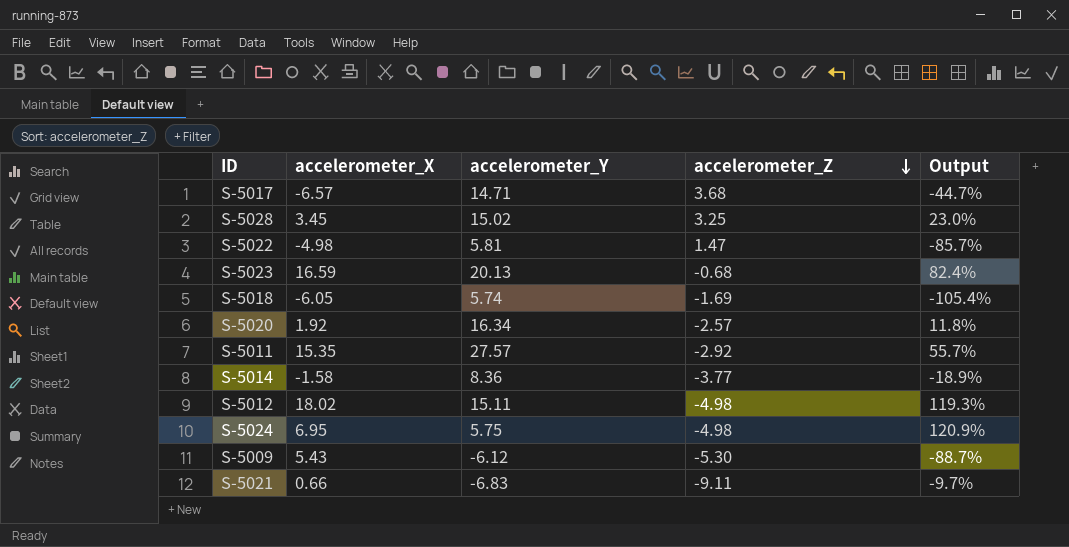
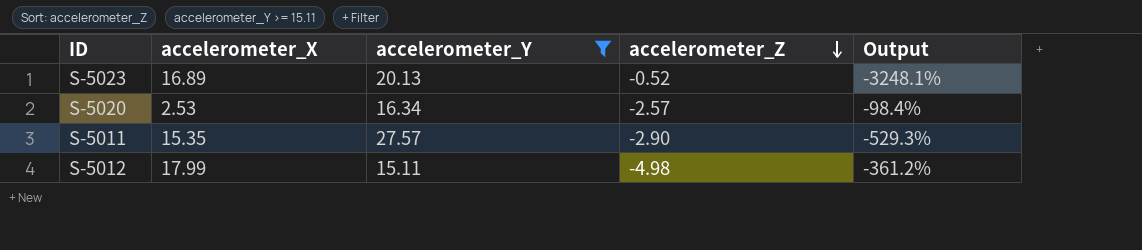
filter: none -> accelerometer_Y >= 15.11
column Output | formula: [accelerometer_X] / [accelerometer_Y] -> [accelerometer_X] / [accelerometer_Z]
S-5023 | accelerometer_X: 16.59 -> 16.89
S-5023 | accelerometer_Z: -0.68 -> -0.52
S-5020 | accelerometer_X: 1.92 -> 2.53
S-5011 | accelerometer_Z: -2.92 -> -2.90
S-5012 | accelerometer_X: 18.02 -> 17.99

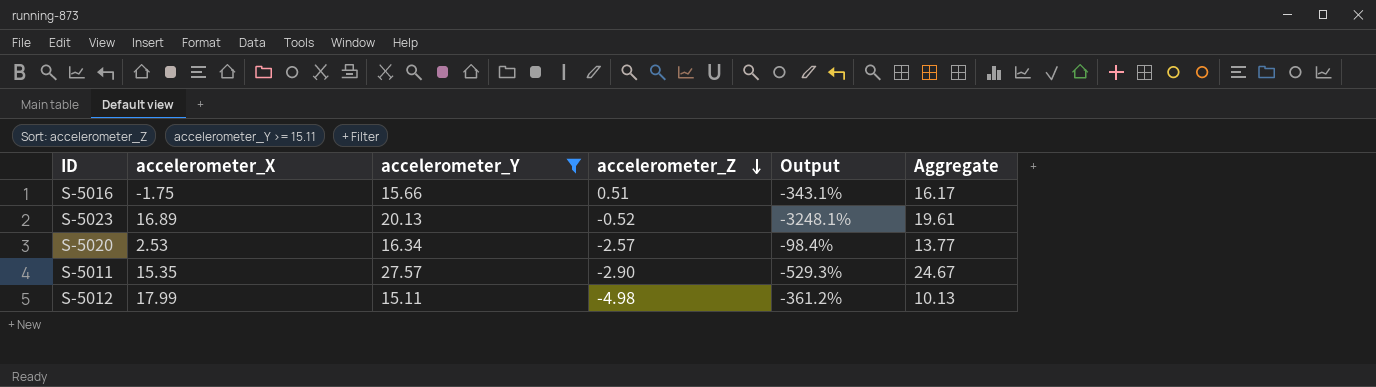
column Aggregate | formula: none -> [accelerometer_Y] + [accelerometer_Z]
row S-5016: none -> -1.75 | 15.66 | 0.51 | -343.1% | 16.17

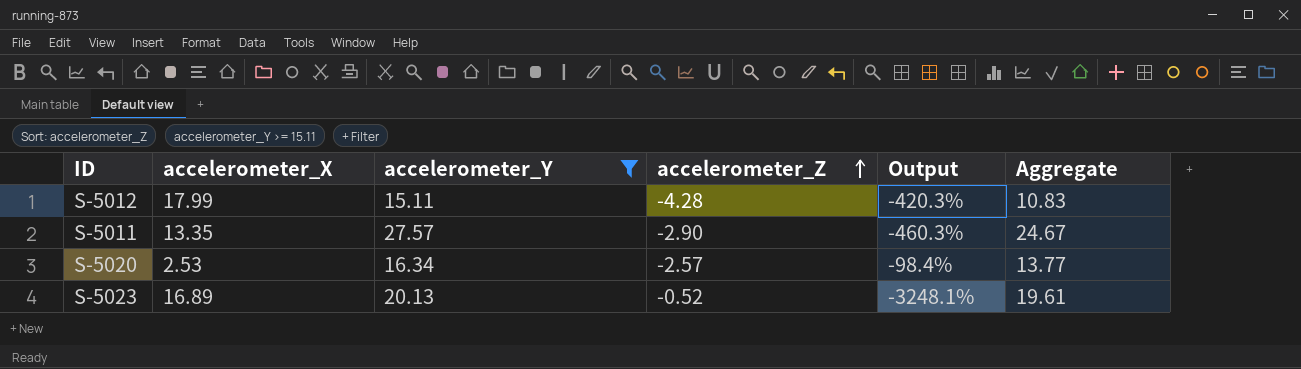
row order: accelerometer_Z descending -> accelerometer_Z ascending
row S-5016: -1.75 | 15.66 | 0.51 | -343.1% | 16.17 -> none
S-5012 | accelerometer_Z: -4.98 -> -4.28
S-5012 | Output: -361.2% -> -420.3%
S-5012 | Aggregate: 10.13 -> 10.83
S-5011 | accelerometer_X: 15.35 -> 13.35
S-5011 | Output: -529.3% -> -460.3%

